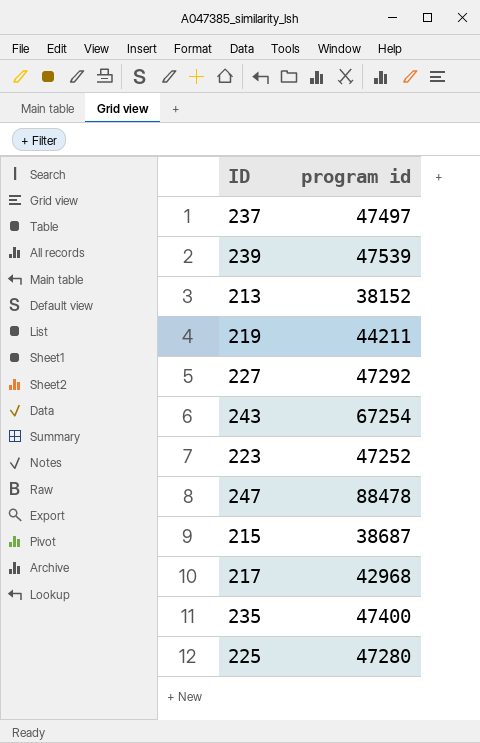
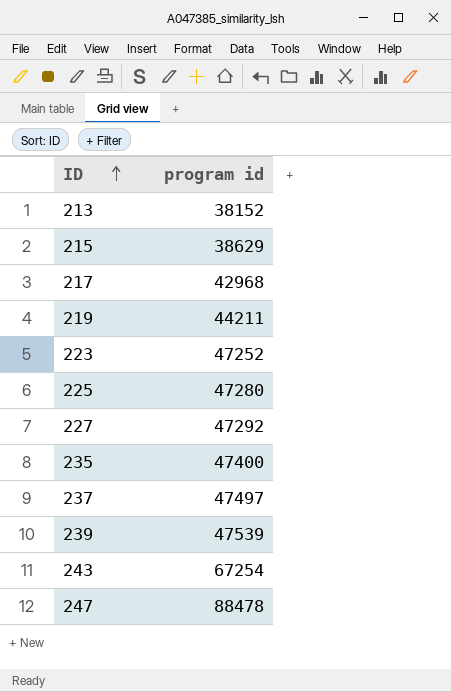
row order: none -> ID ascending
215 | program id: 38687 -> 38629

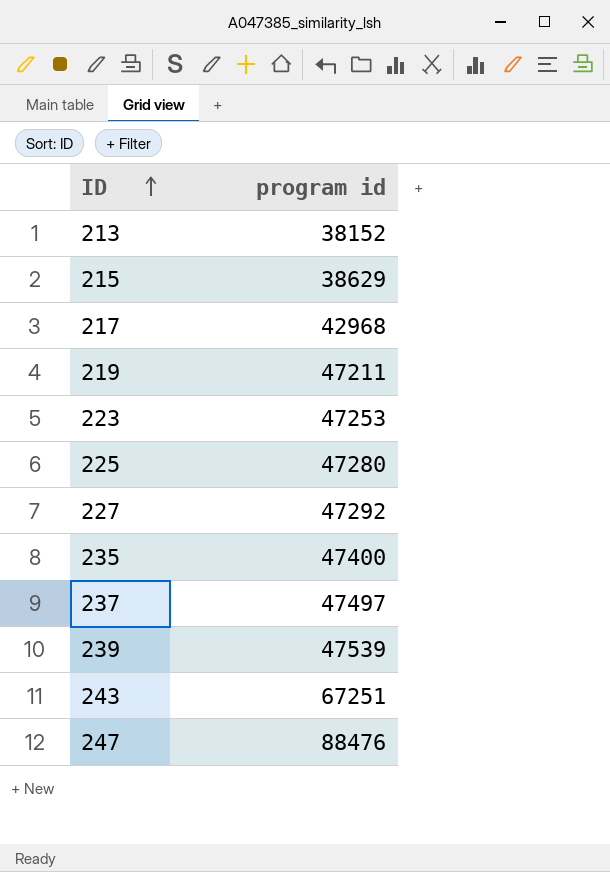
219 | program id: 44211 -> 47211
223 | program id: 47252 -> 47253
243 | program id: 67254 -> 67251
247 | program id: 88478 -> 88476

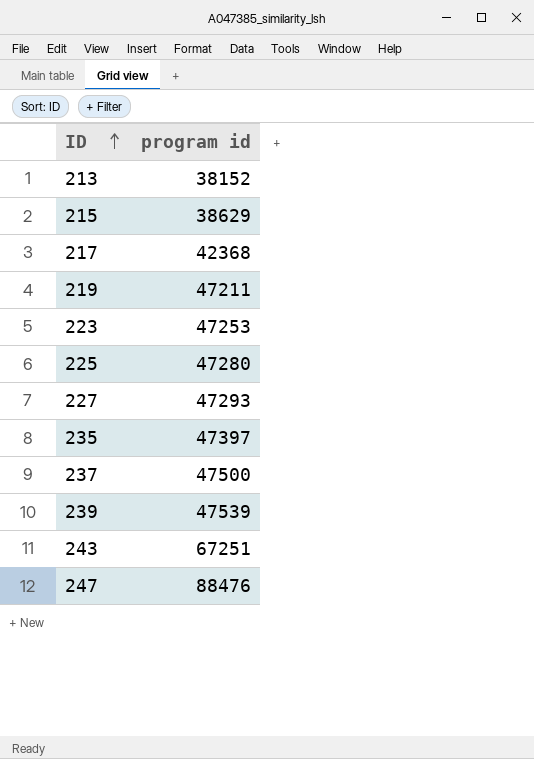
217 | program id: 42968 -> 42368
227 | program id: 47292 -> 47293
235 | program id: 47400 -> 47397
237 | program id: 47497 -> 47500

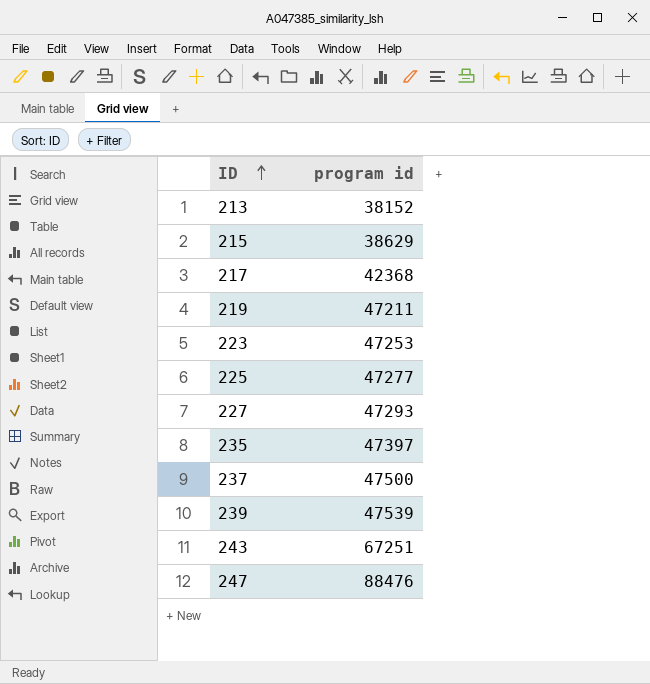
225 | program id: 47280 -> 47277

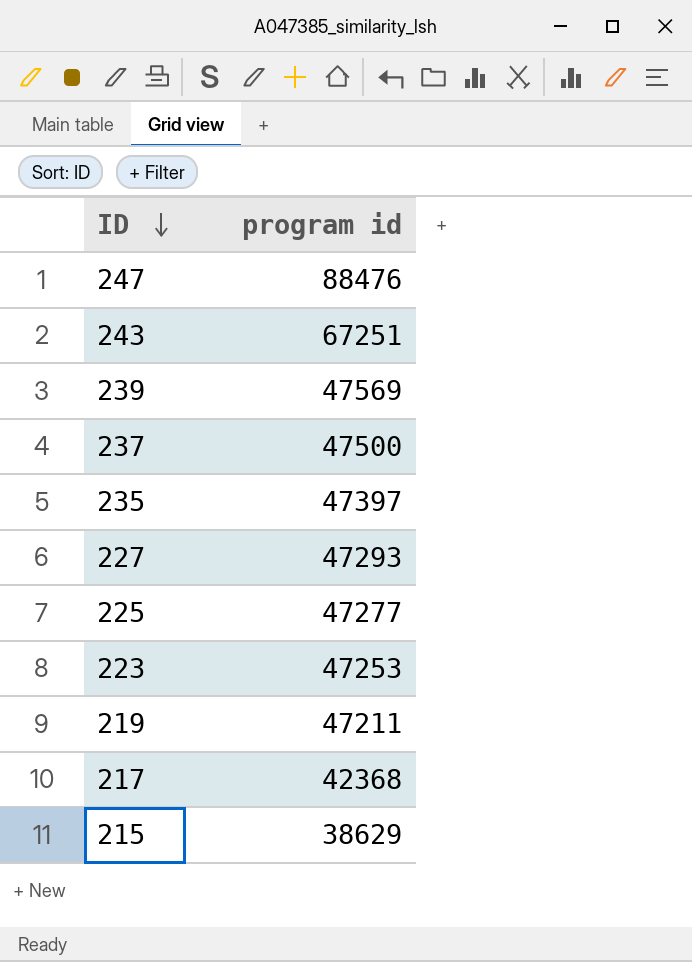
row order: ID ascending -> ID descending
row 213: 38152 -> none
239 | program id: 47539 -> 47569

